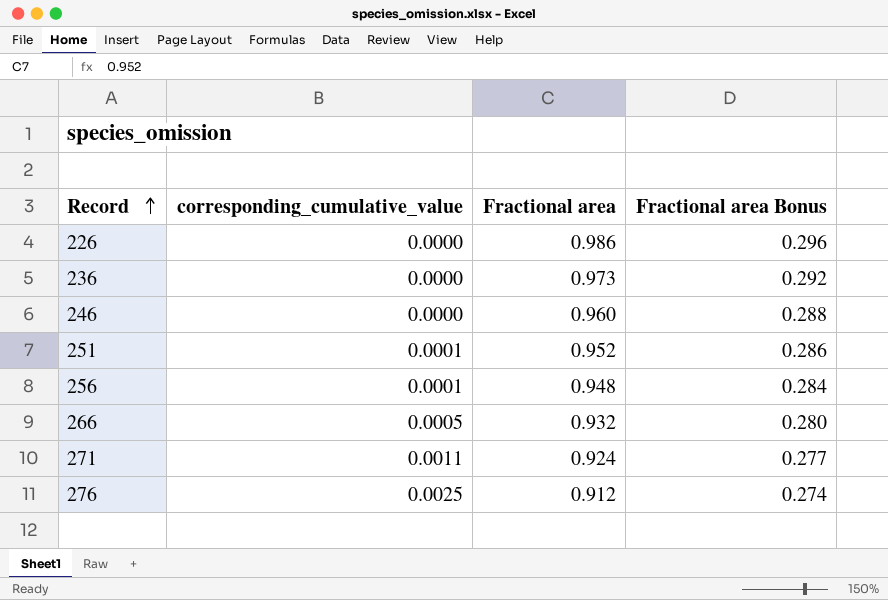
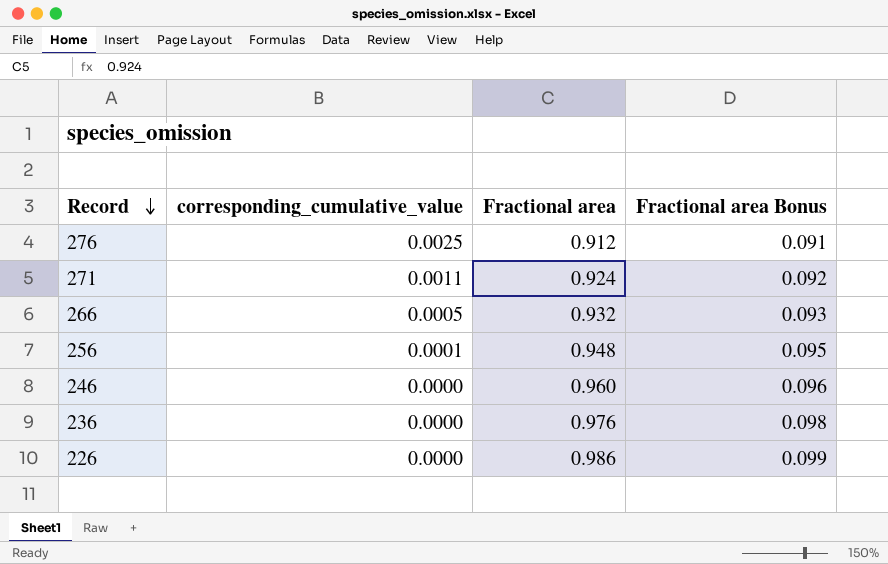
row order: Record ascending -> Record descending
column Fractional area Bonus | formula: [Fractional area] * 0.3 -> [Fractional area] * 0.1
row 251: 0.0001 | 0.952 | 0.286 -> none
236 | Fractional area: 0.973 -> 0.976

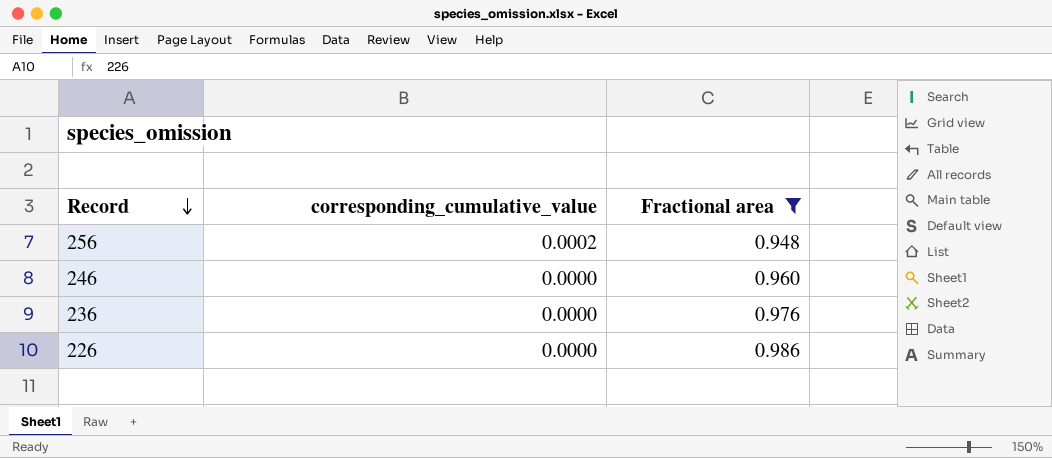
filter: none -> Fractional area >= 0.948
column Fractional area Bonus | formula: [Fractional area] * 0.1 -> none
256 | corresponding_cumulative_value: 0.0001 -> 0.0002

